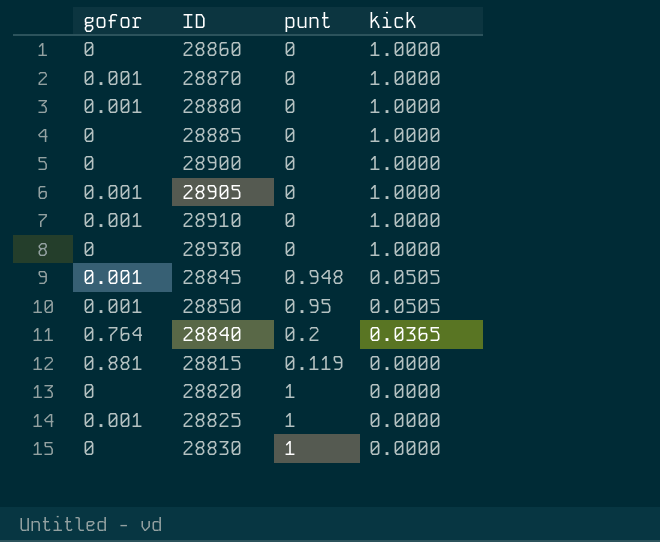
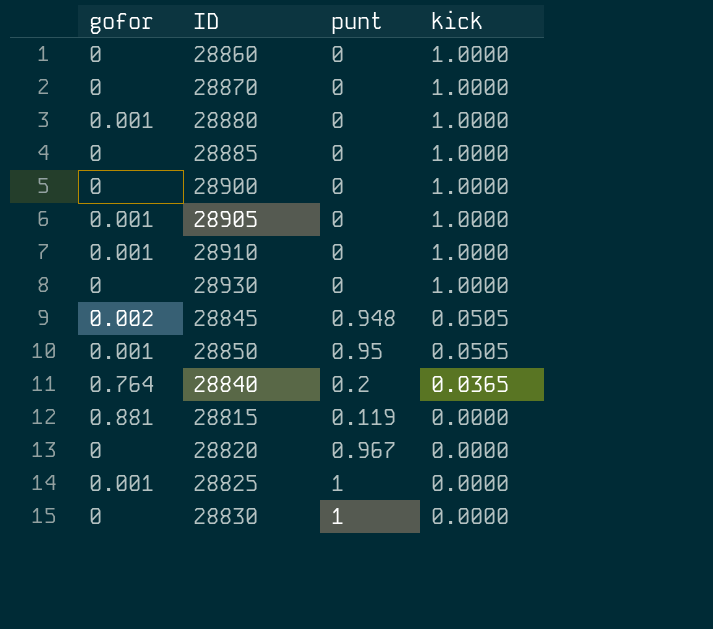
28870 | gofor: 0.001 -> 0
28845 | gofor: 0.001 -> 0.002
28820 | punt: 1 -> 0.967

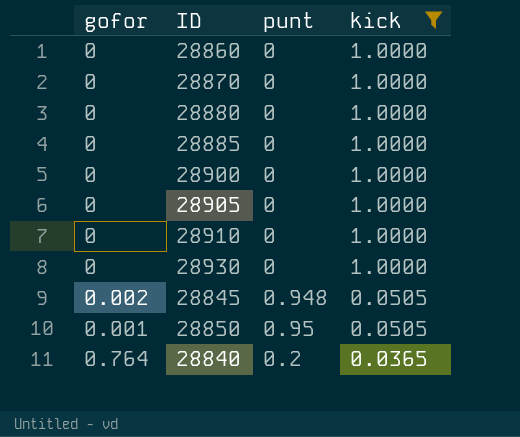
filter: none -> kick != 0.0000
28880 | gofor: 0.001 -> 0
28905 | gofor: 0.001 -> 0
28910 | gofor: 0.001 -> 0

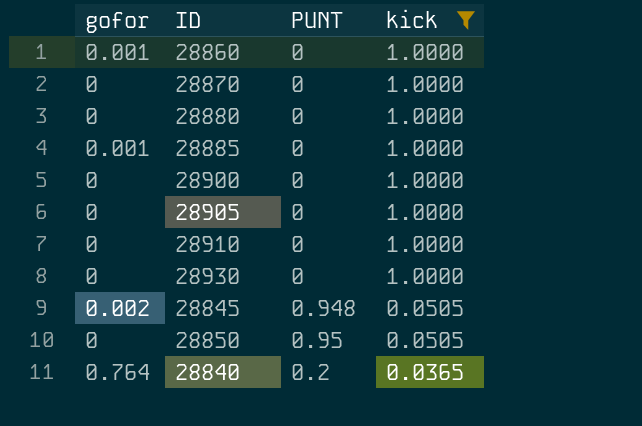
column name: punt -> PUNT
28860 | gofor: 0 -> 0.001
28885 | gofor: 0 -> 0.001
28850 | gofor: 0.001 -> 0

